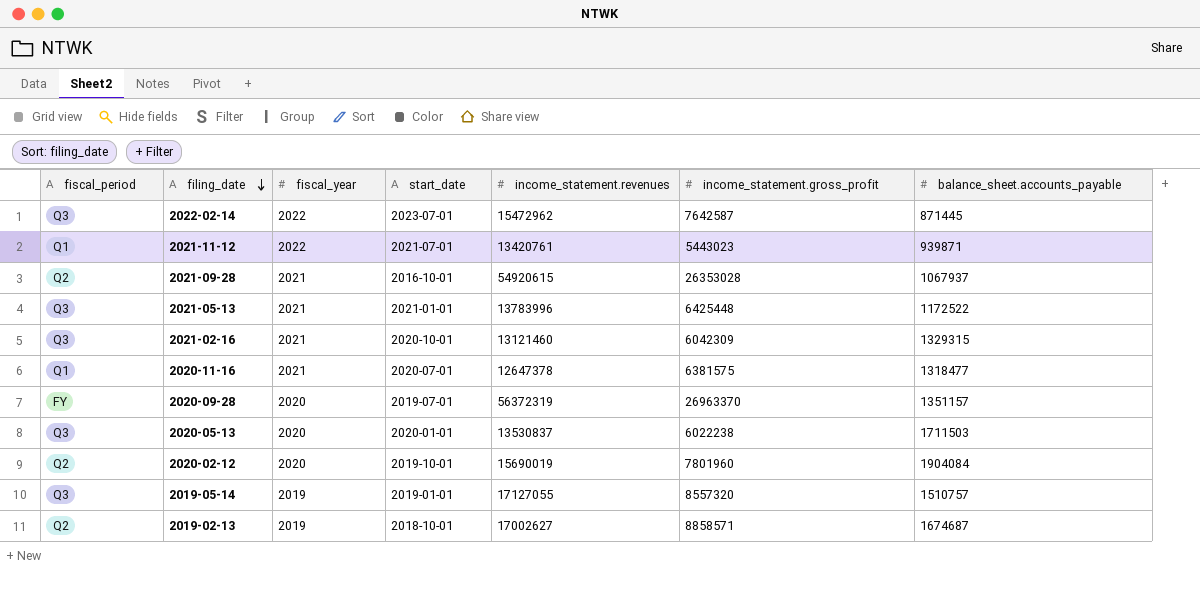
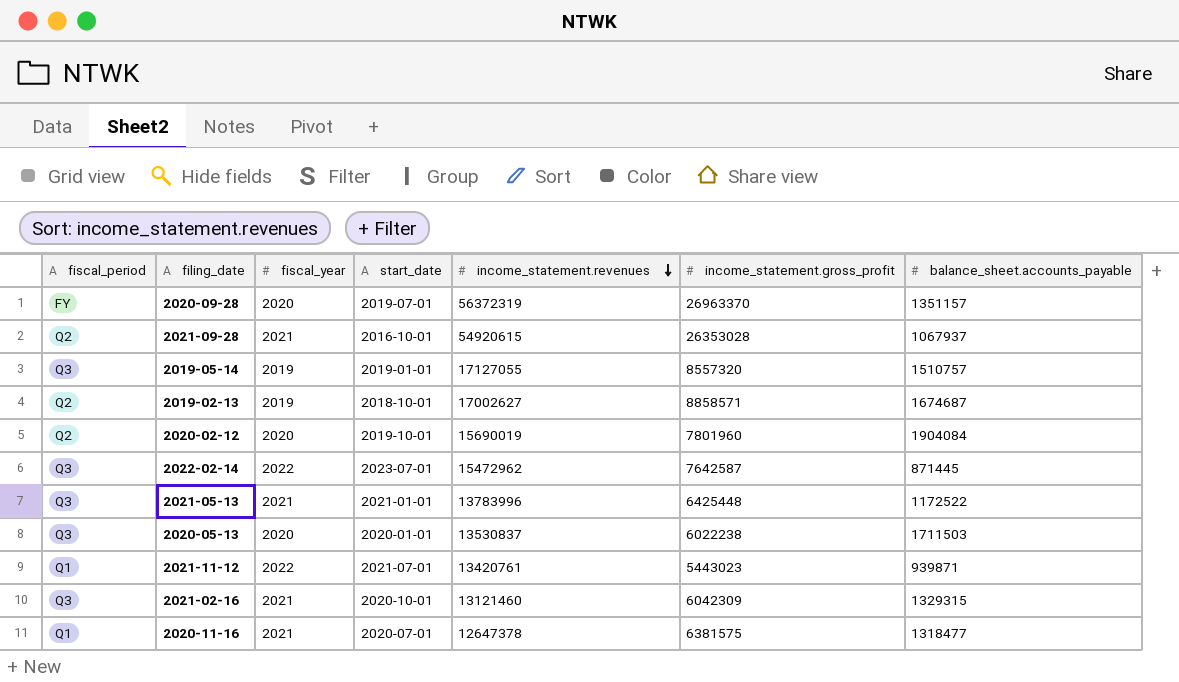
row order: filing_date descending -> income_statement.revenues descending

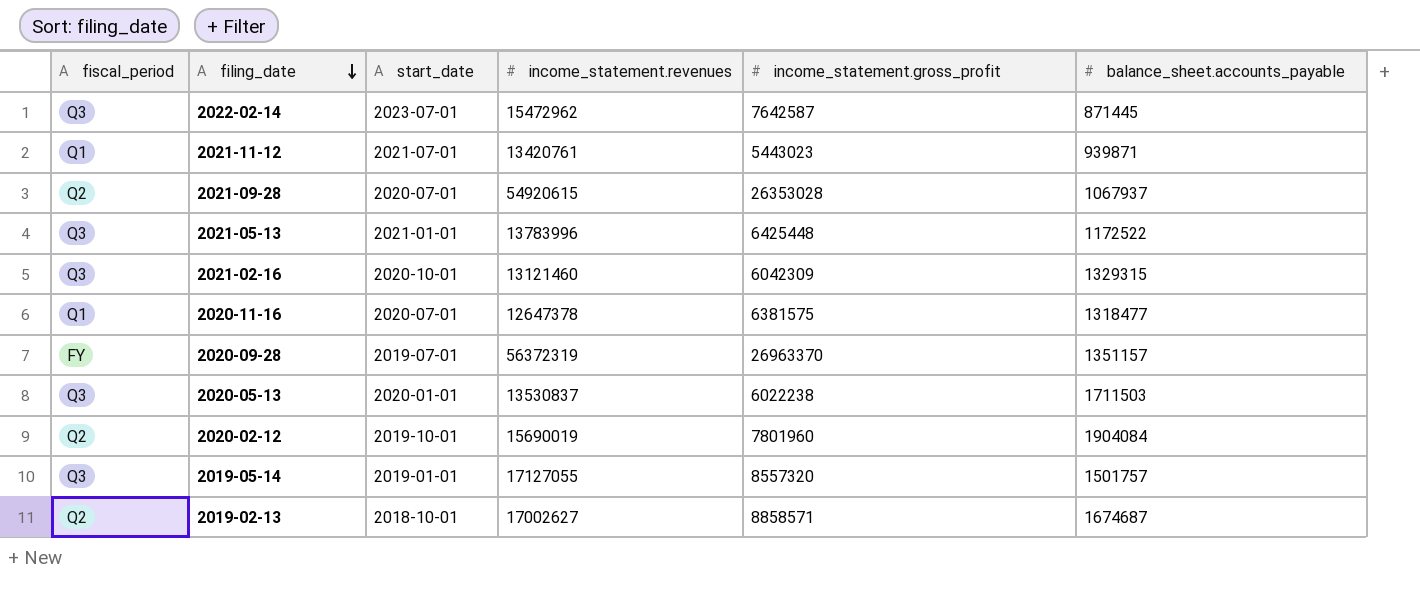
row order: income_statement.revenues descending -> filing_date descending
column fiscal_year | position: 3 -> none
2021-09-28 | start_date: 2016-10-01 -> 2020-07-01
2019-05-14 | balance_sheet.accounts_payable: 1510757 -> 1501757

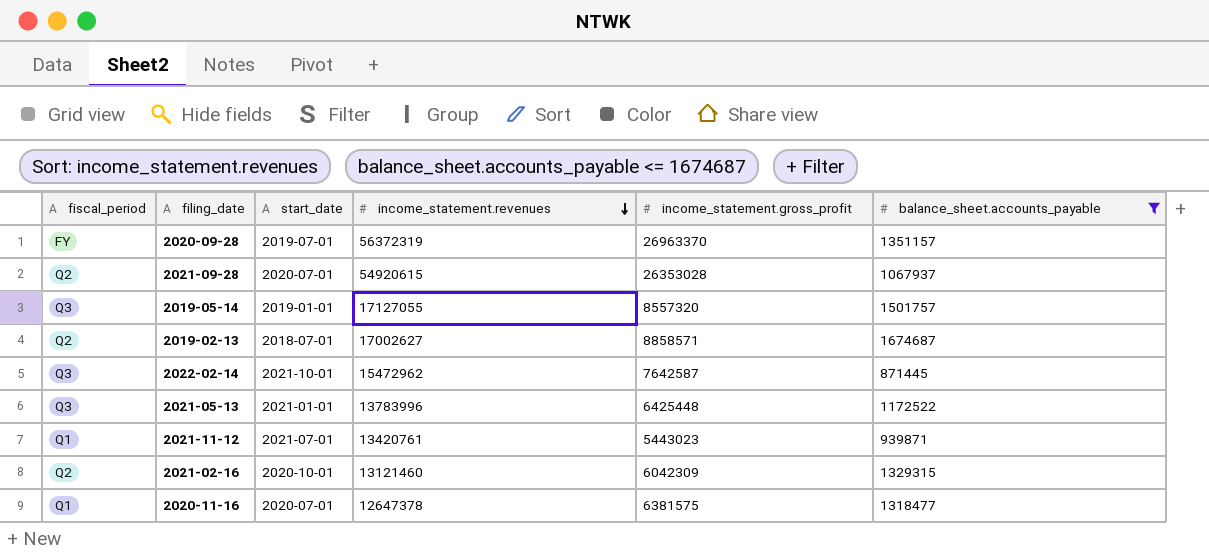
filter: none -> balance_sheet.accounts_payable <= 1674687
row order: filing_date descending -> income_statement.revenues descending
2019-02-13 | start_date: 2018-10-01 -> 2018-07-01
2022-02-14 | start_date: 2023-07-01 -> 2021-10-01
2021-02-16 | fiscal_period: Q3 -> Q2

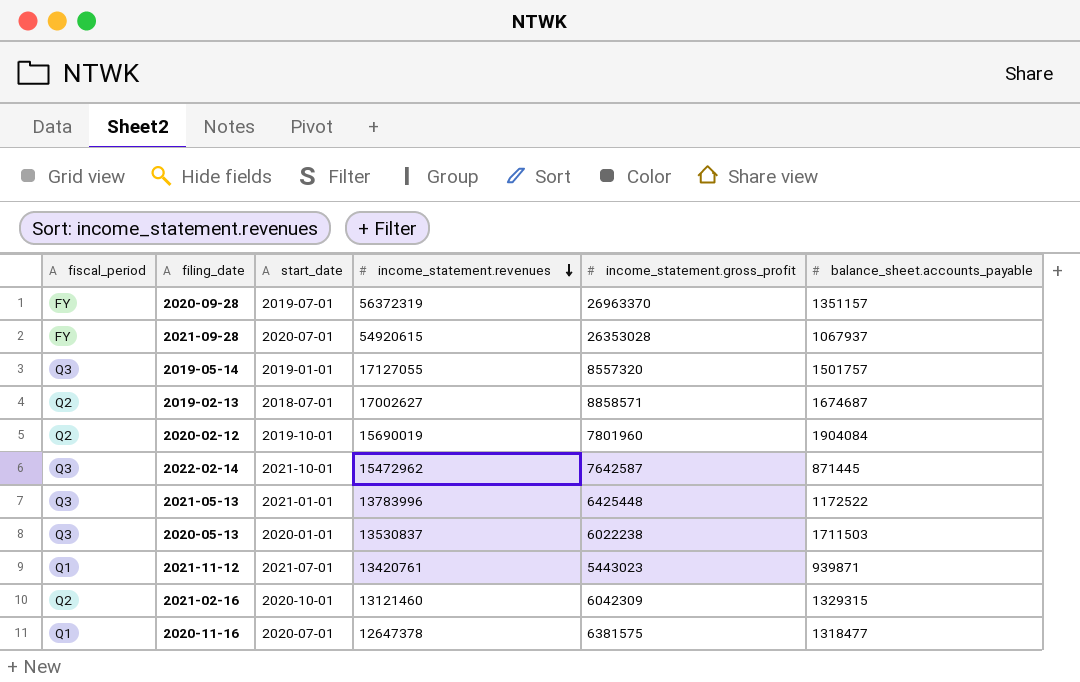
filter: balance_sheet.accounts_payable <= 1674687 -> none
2021-09-28 | fiscal_period: Q2 -> FY

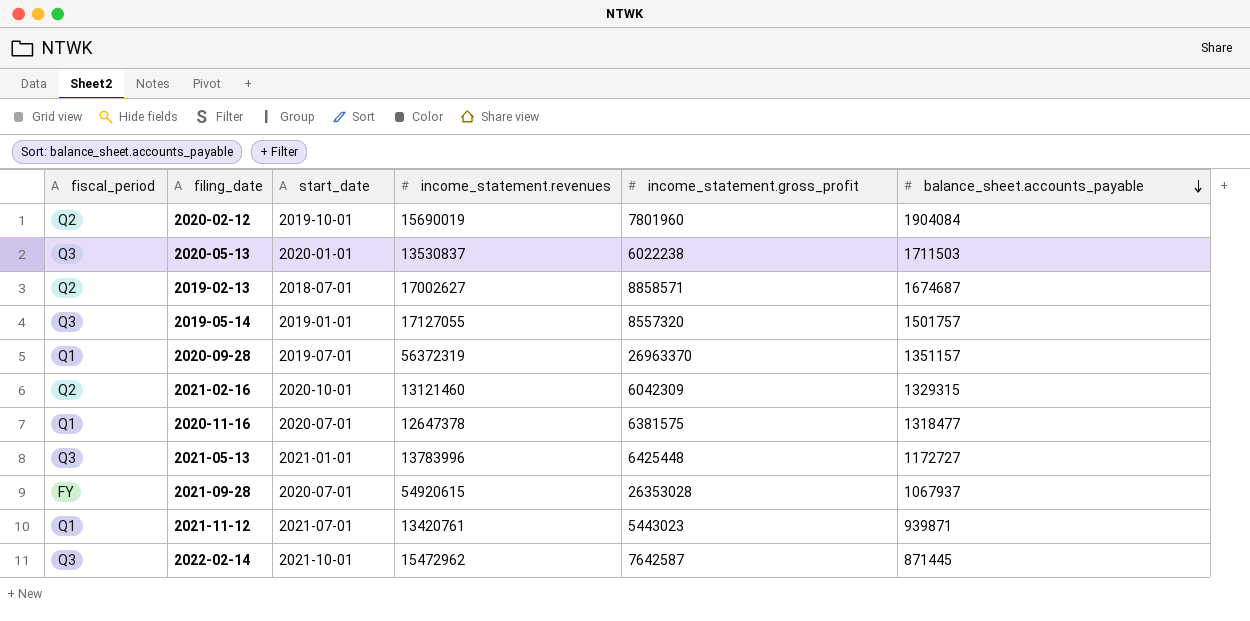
row order: income_statement.revenues descending -> balance_sheet.accounts_payable descending
2020-09-28 | fiscal_period: FY -> Q1
2021-05-13 | balance_sheet.accounts_payable: 1172522 -> 1172727

